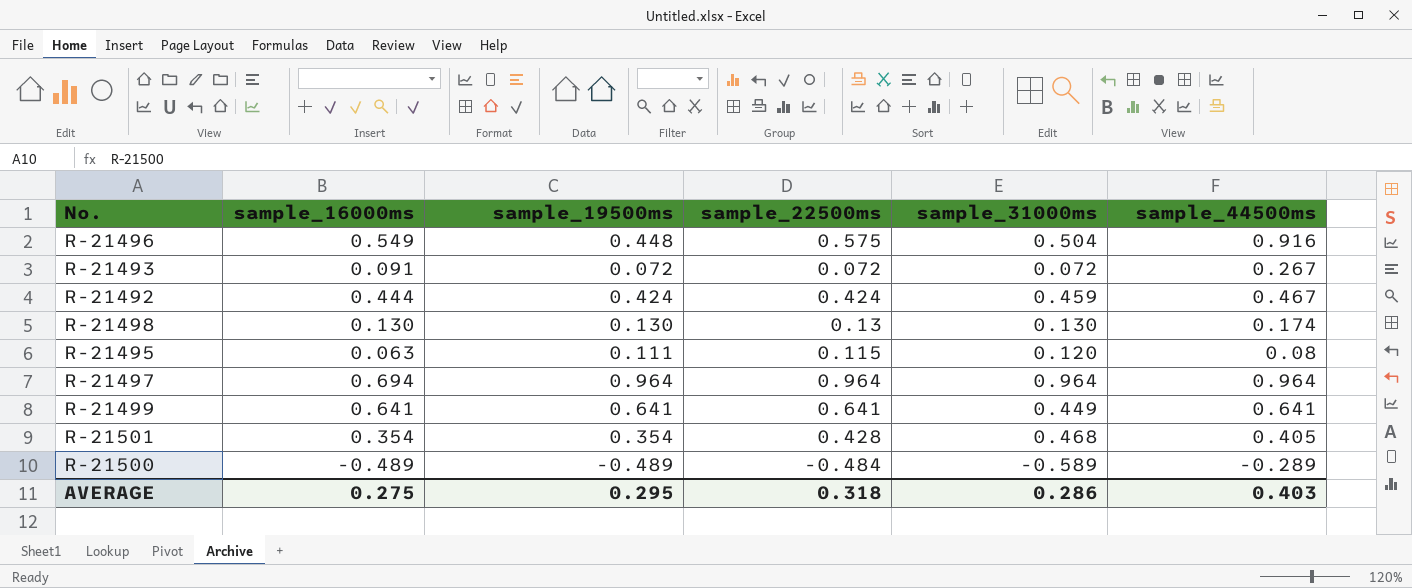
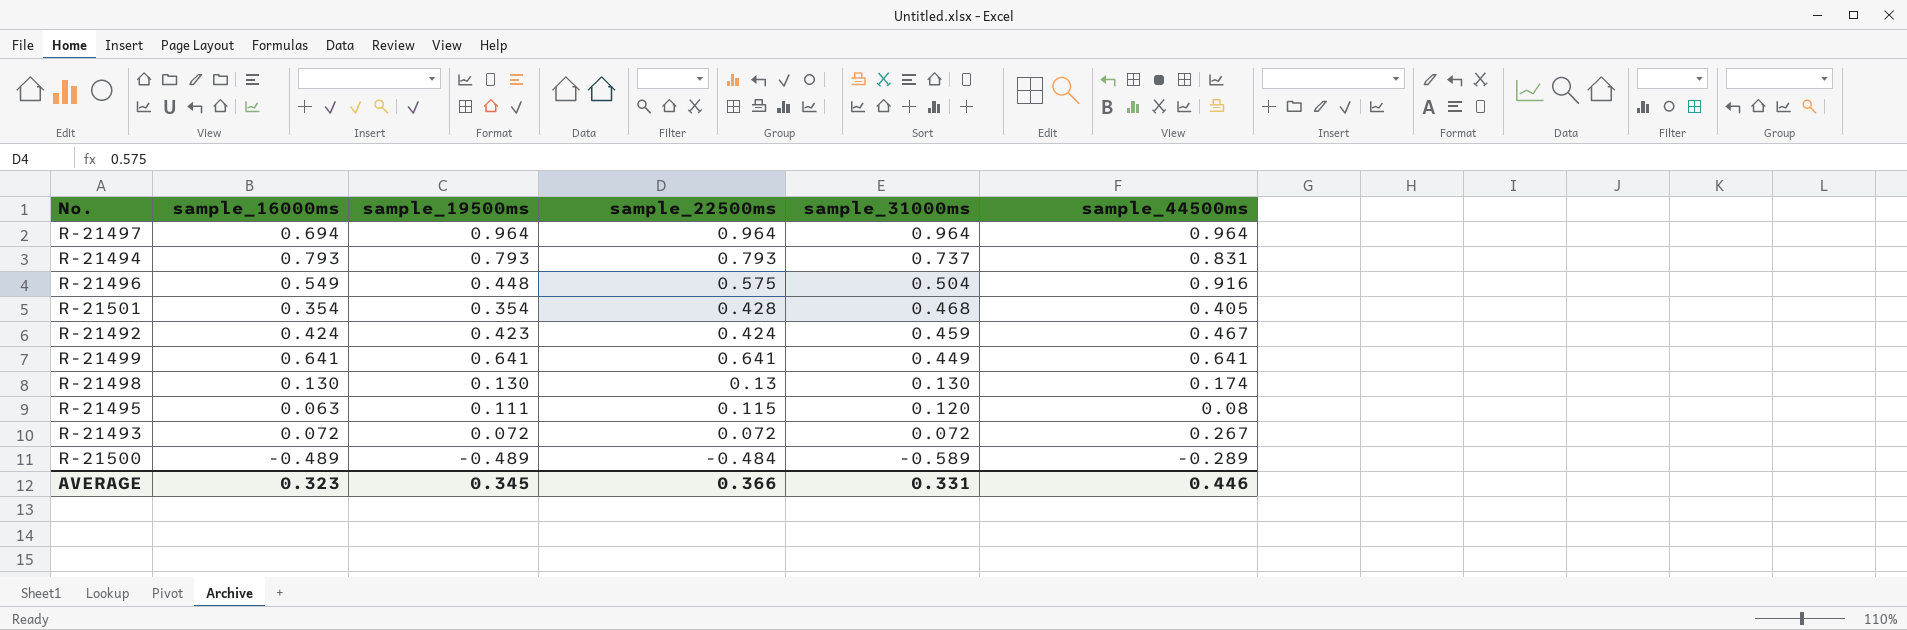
row order: none -> sample_31000ms descending
row R-21494: none -> 0.793 | 0.793 | 0.793 | 0.737 | 0.831
R-21492 | sample_16000ms: 0.444 -> 0.424
R-21492 | sample_19500ms: 0.424 -> 0.423
R-21493 | sample_16000ms: 0.091 -> 0.072
AVERAGE | sample_16000ms: 0.275 -> 0.323
AVERAGE | sample_19500ms: 0.295 -> 0.345
AVERAGE | sample_22500ms: 0.318 -> 0.366
AVERAGE | sample_31000ms: 0.286 -> 0.331
AVERAGE | sample_44500ms: 0.403 -> 0.446

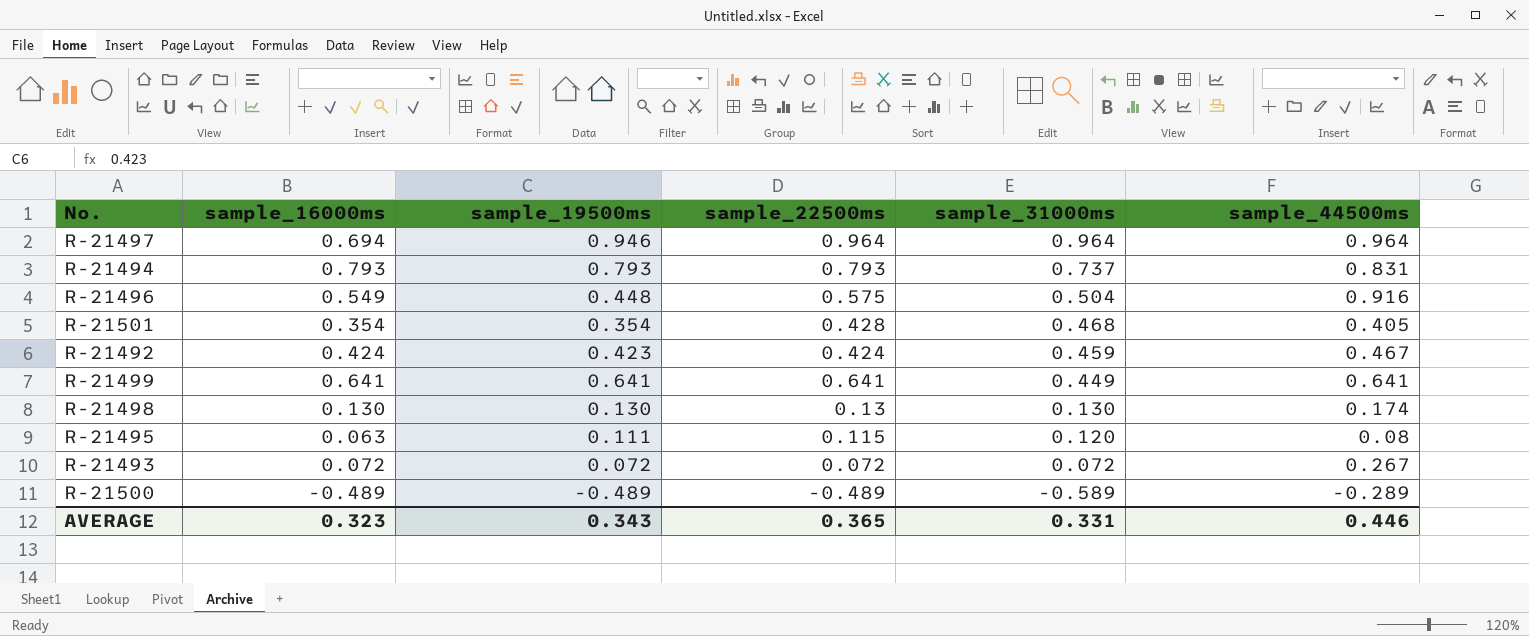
R-21497 | sample_19500ms: 0.964 -> 0.946
R-21500 | sample_22500ms: -0.484 -> -0.489
AVERAGE | sample_19500ms: 0.345 -> 0.343
AVERAGE | sample_22500ms: 0.366 -> 0.365

